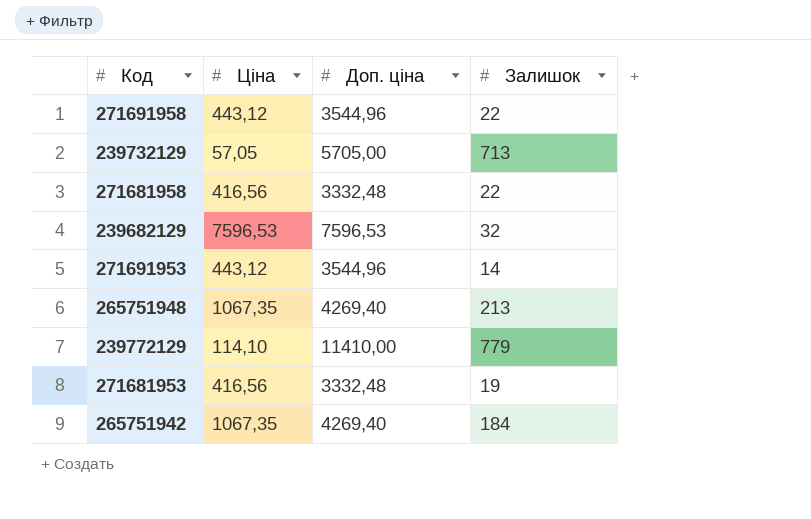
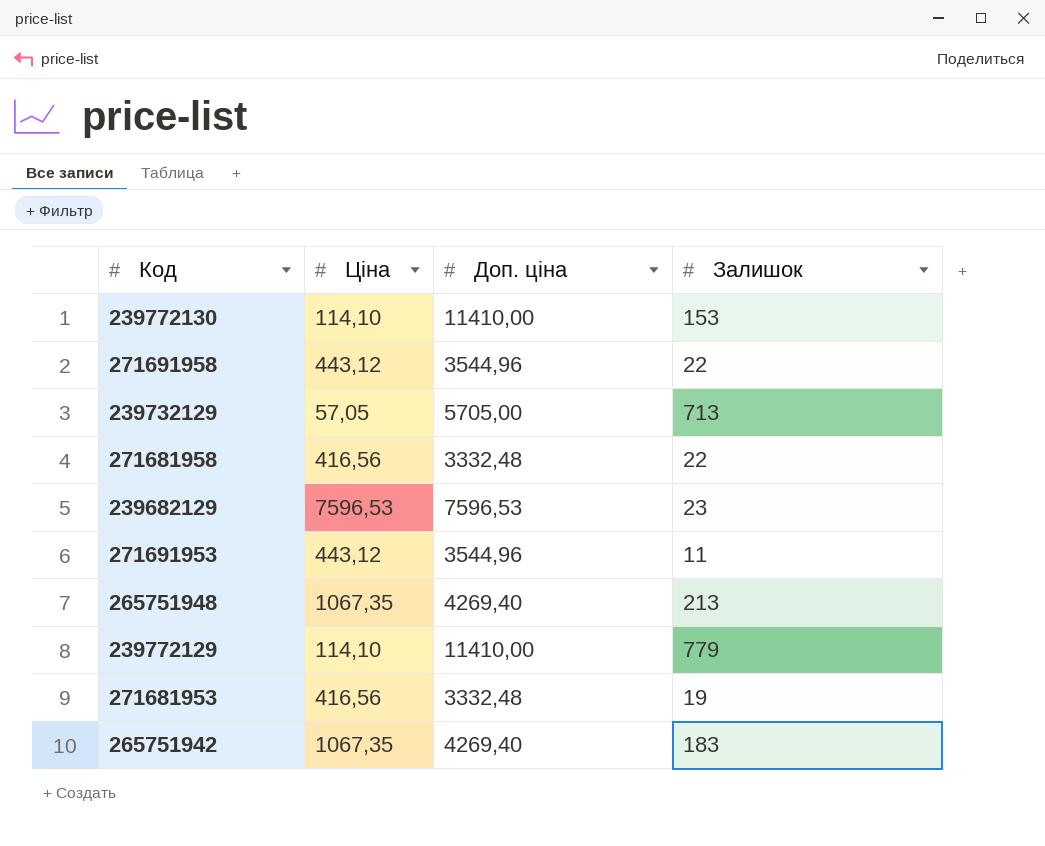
row 239772130: none -> 114,10 | 11410,00 | 153
239682129 | Залишок: 32 -> 23
271691953 | Залишок: 14 -> 11
265751942 | Залишок: 184 -> 183

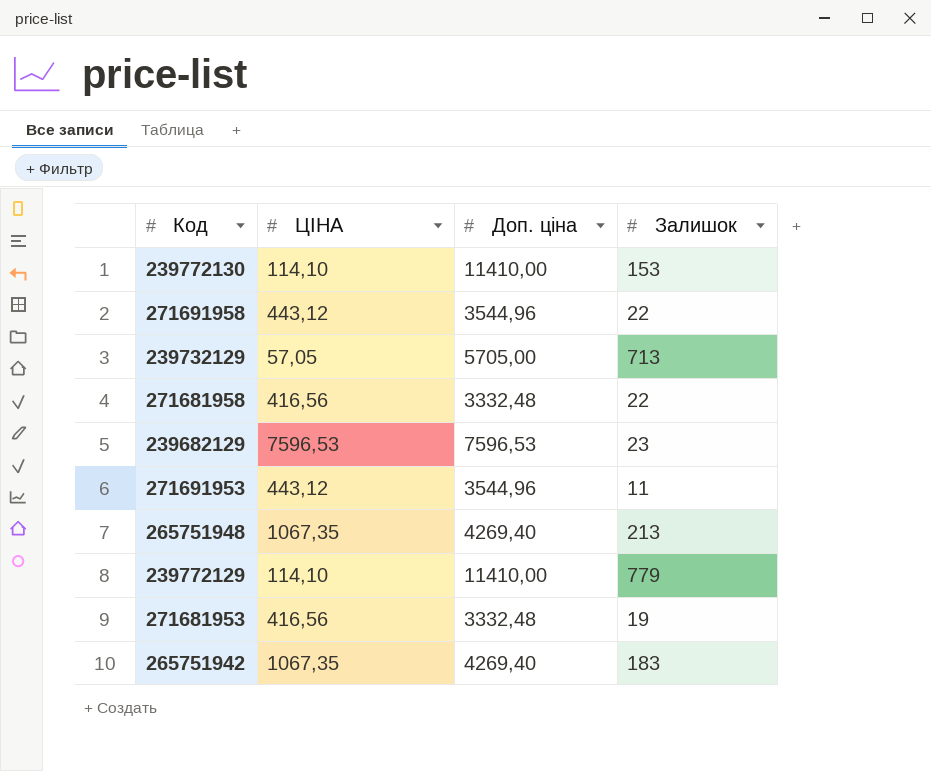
column name: Ціна -> ЦІНА

